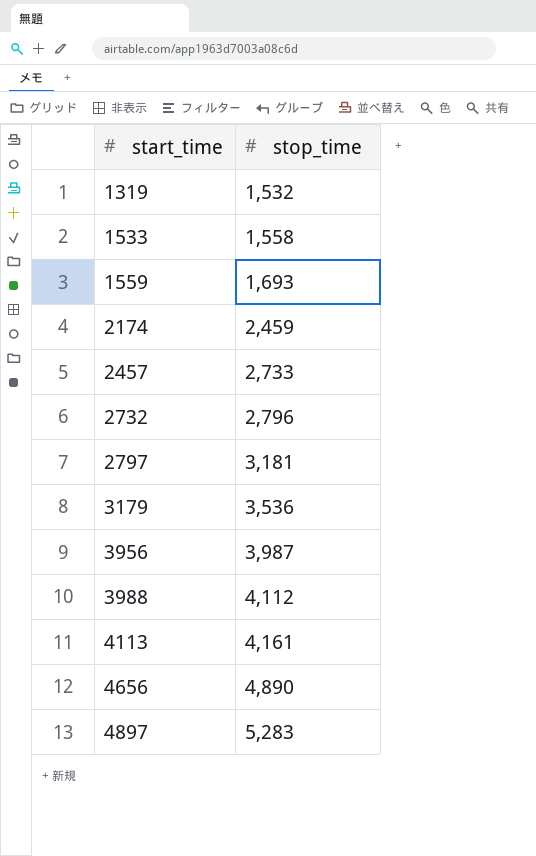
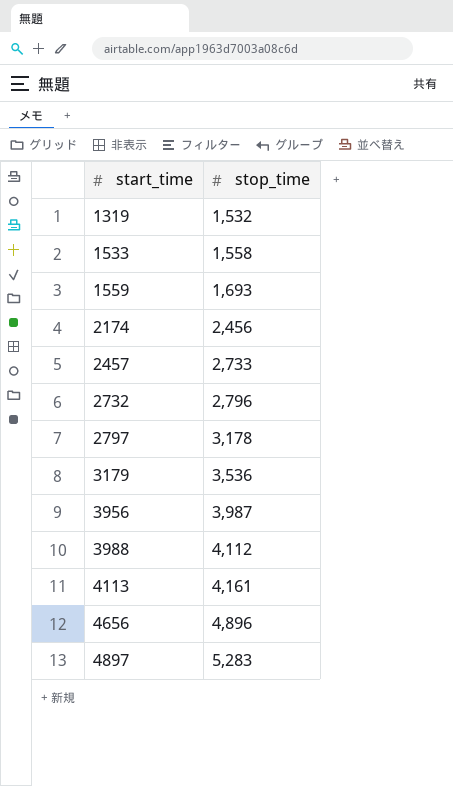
2174 | stop_time: 2,459 -> 2,456
2797 | stop_time: 3,181 -> 3,178
4656 | stop_time: 4,890 -> 4,896

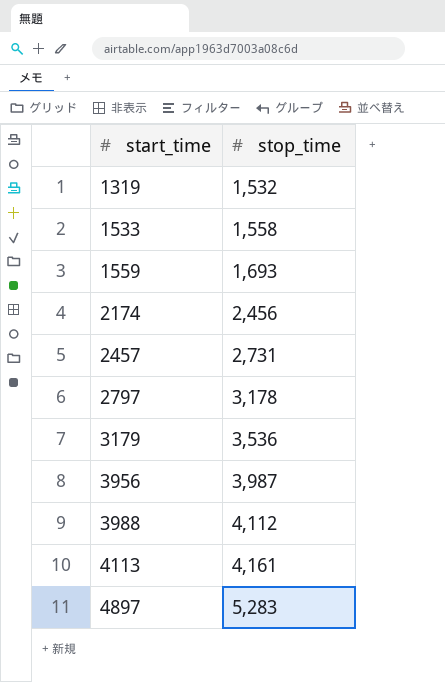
row 2732: 2,796 -> none
row 4656: 4,896 -> none
2457 | stop_time: 2,733 -> 2,731

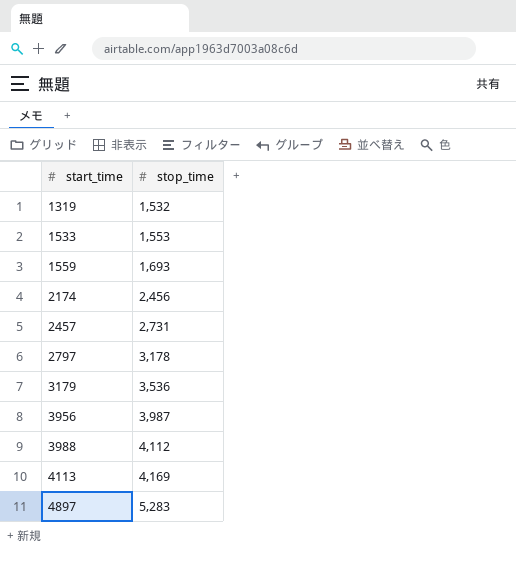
1533 | stop_time: 1,558 -> 1,553
4113 | stop_time: 4,161 -> 4,169

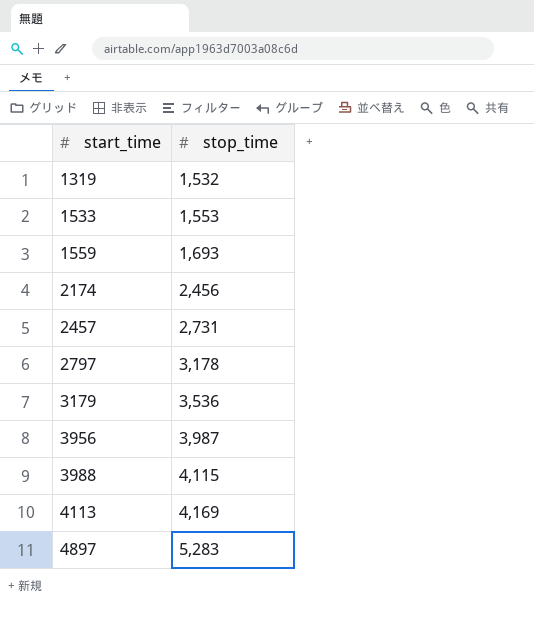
3988 | stop_time: 4,112 -> 4,115

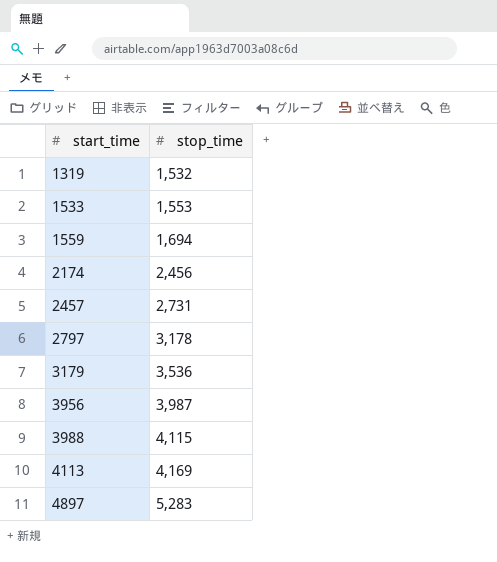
1559 | stop_time: 1,693 -> 1,694

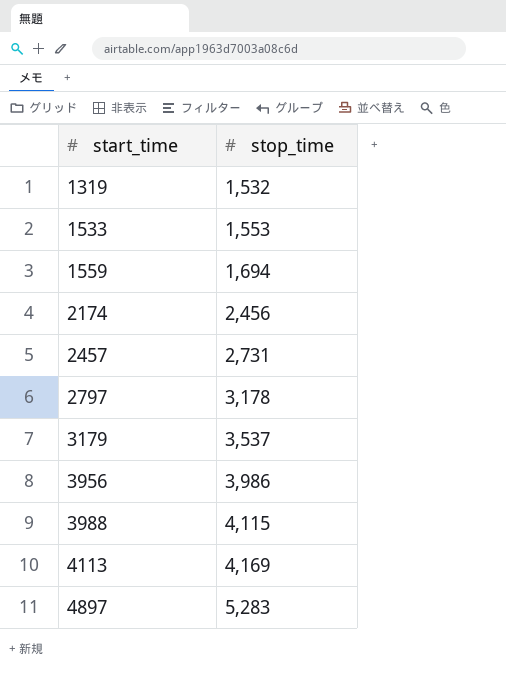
3179 | stop_time: 3,536 -> 3,537
3956 | stop_time: 3,987 -> 3,986

